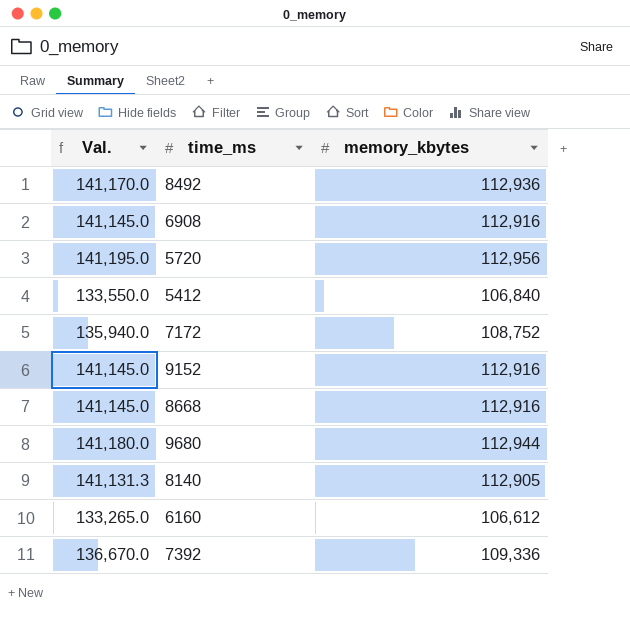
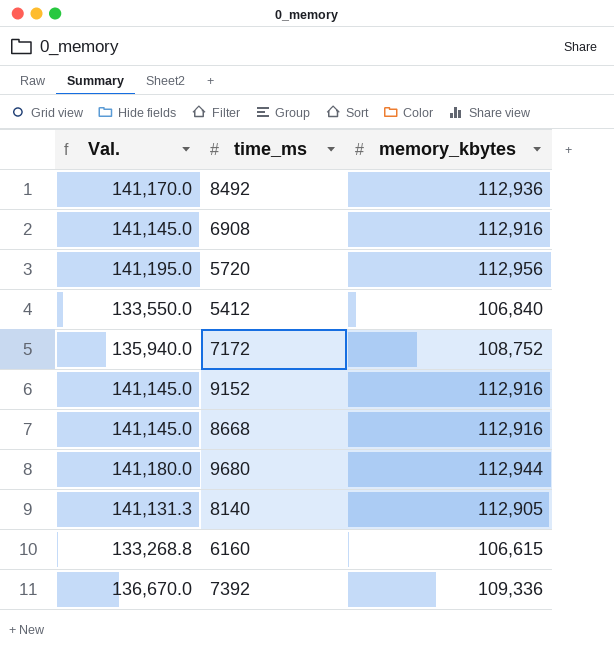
6160 | Val.: 133,265.0 -> 133,268.8
6160 | memory_kbytes: 106,612 -> 106,615

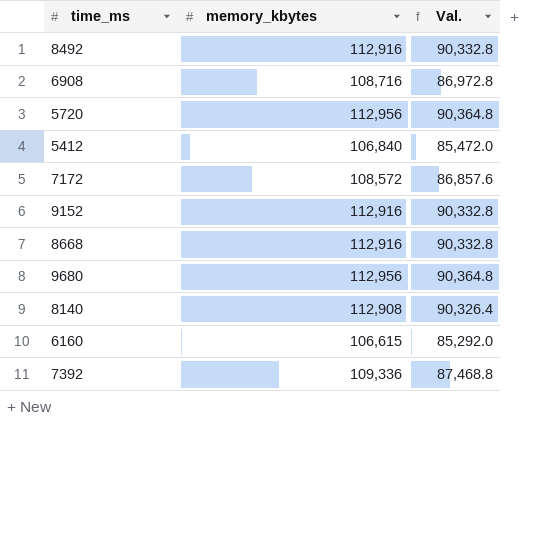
column Val. | formula: [memory_kbytes] * 1.25 -> [memory_kbytes] * 0.8
column Val. | position: 1 -> 3
8492 | memory_kbytes: 112,936 -> 112,916
6908 | memory_kbytes: 112,916 -> 108,716
7172 | memory_kbytes: 108,752 -> 108,572
9680 | memory_kbytes: 112,944 -> 112,956
8140 | memory_kbytes: 112,905 -> 112,908

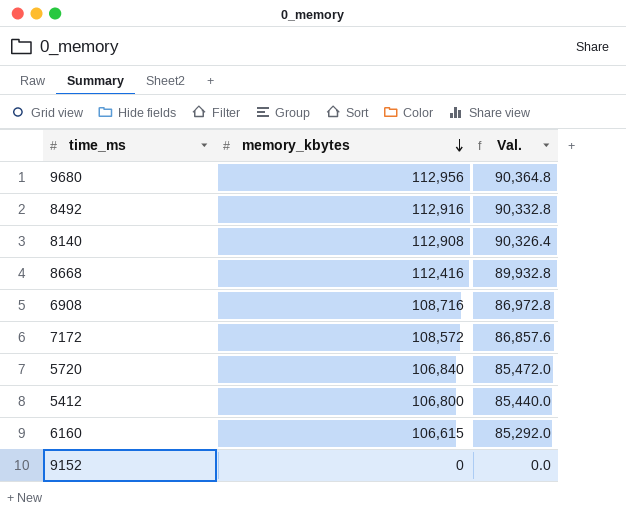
row order: none -> memory_kbytes descending
row 7392: 109,336 | 87,468.8 -> none
8668 | memory_kbytes: 112,916 -> 112,416
8668 | Val.: 90,332.8 -> 89,932.8
5720 | memory_kbytes: 112,956 -> 106,840
5720 | Val.: 90,364.8 -> 85,472.0
5412 | memory_kbytes: 106,840 -> 106,800
5412 | Val.: 85,472.0 -> 85,440.0
9152 | memory_kbytes: 112,916 -> 0
9152 | Val.: 90,332.8 -> 0.0

